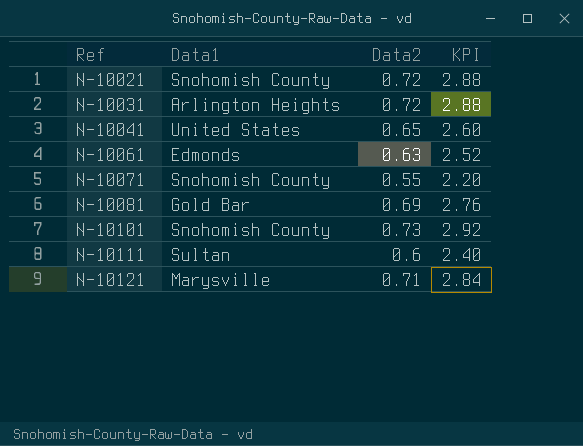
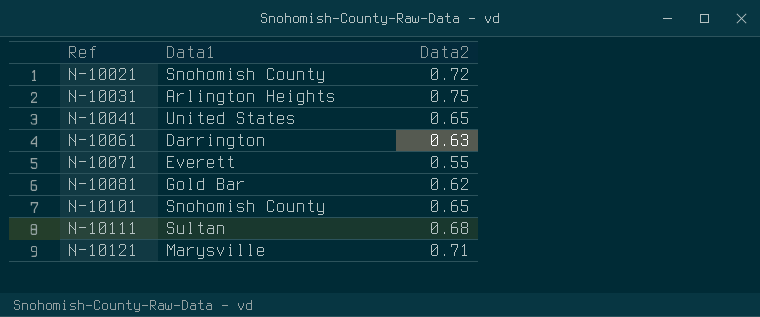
column KPI | formula: [Data2] * 4 -> none
N-10031 | Data2: 0.72 -> 0.75
N-10061 | Data1: Edmonds -> Darrington
N-10071 | Data1: Snohomish County -> Everett
N-10081 | Data2: 0.69 -> 0.62
N-10101 | Data2: 0.73 -> 0.65
N-10111 | Data2: 0.6 -> 0.68

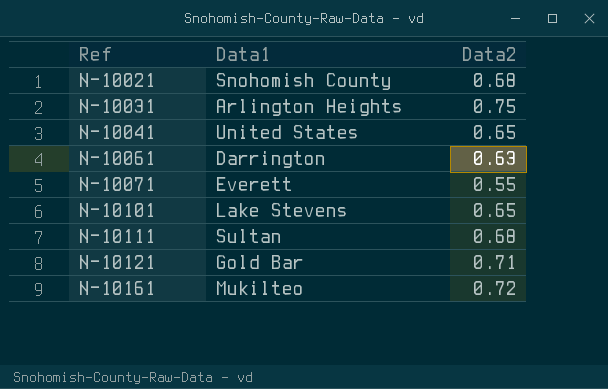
row N-10081: Gold Bar | 0.62 -> none
N-10021 | Data2: 0.72 -> 0.68
N-10101 | Data1: Snohomish County -> Lake Stevens
N-10121 | Data1: Marysville -> Gold Bar
row N-10161: none -> Mukilteo | 0.72

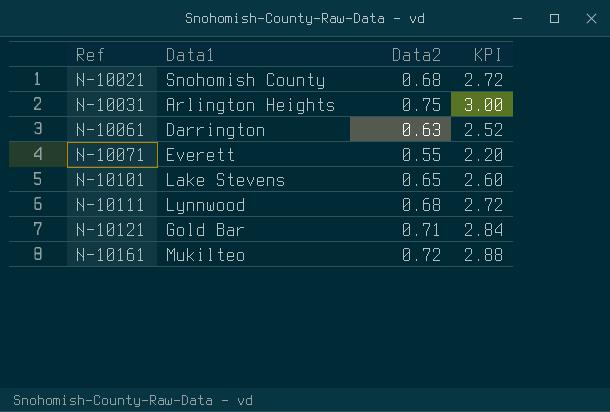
column KPI | formula: none -> [Data2] * 4
row N-10041: United States | 0.65 -> none
N-10111 | Data1: Sultan -> Lynnwood

